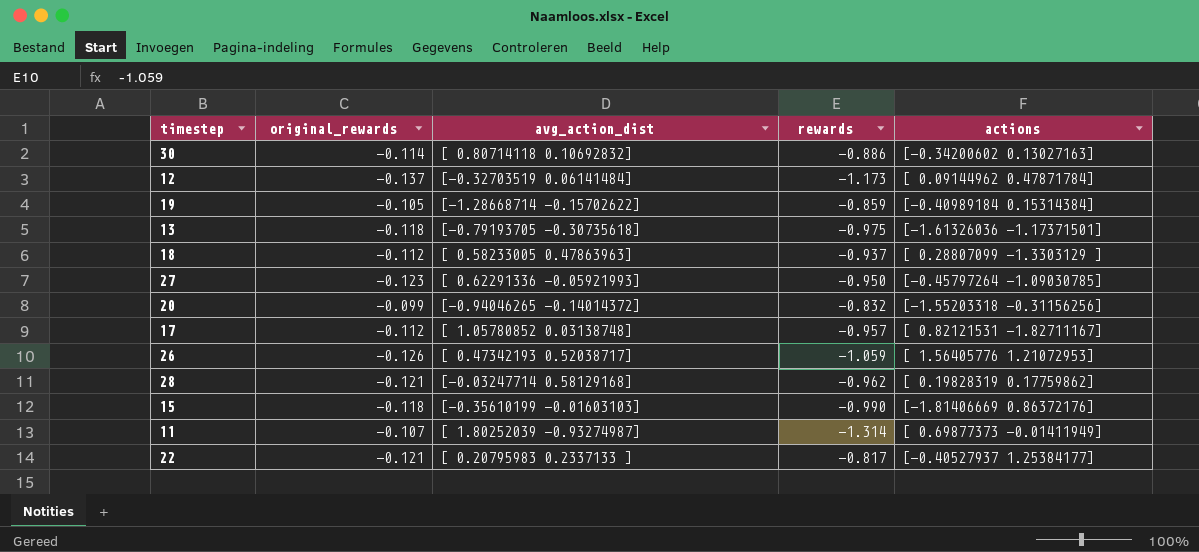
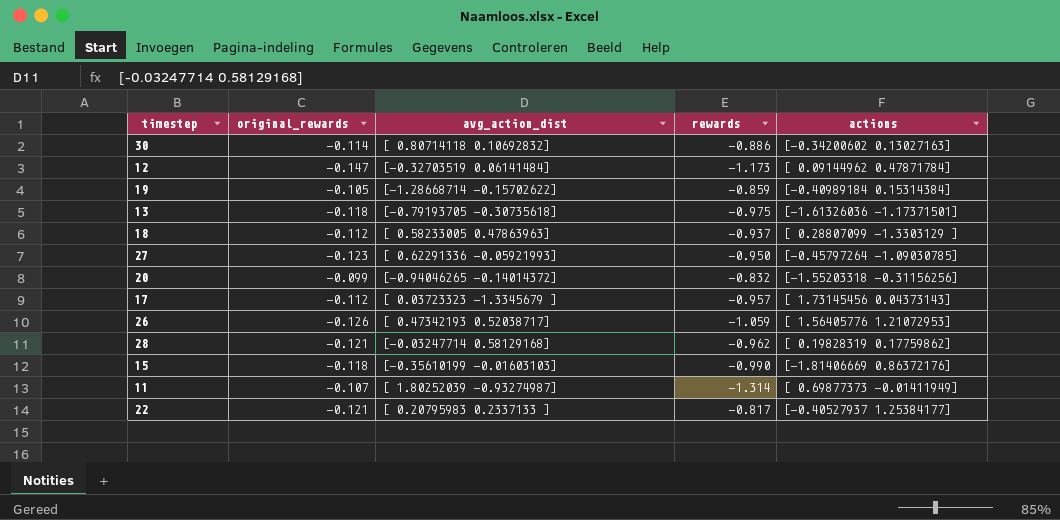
12 | original_rewards: -0.137 -> -0.147
17 | avg_action_dist: [ 1.05780852 0.03138748] -> [ 0.03723323 -1.3345679 ]
17 | actions: [ 0.82121531 -1.82711167] -> [ 1.73145456 0.04373143]

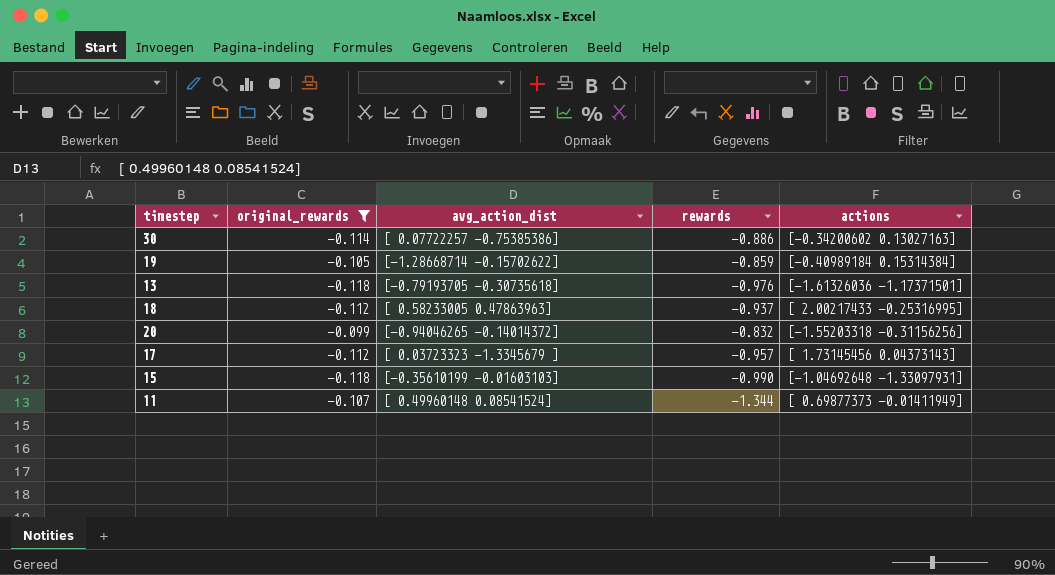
filter: none -> original_rewards >= -0.118
30 | avg_action_dist: [ 0.80714118 0.10692832] -> [ 0.07722257 -0.75385386]
13 | rewards: -0.975 -> -0.976
18 | actions: [ 0.28807099 -1.3303129 ] -> [ 2.00217433 -0.25316995]
15 | actions: [-1.81406669 0.86372176] -> [-1.04692648 -1.33097931]
11 | avg_action_dist: [ 1.80252039 -0.93274987] -> [ 0.49960148 0.08541524]
11 | rewards: -1.314 -> -1.344

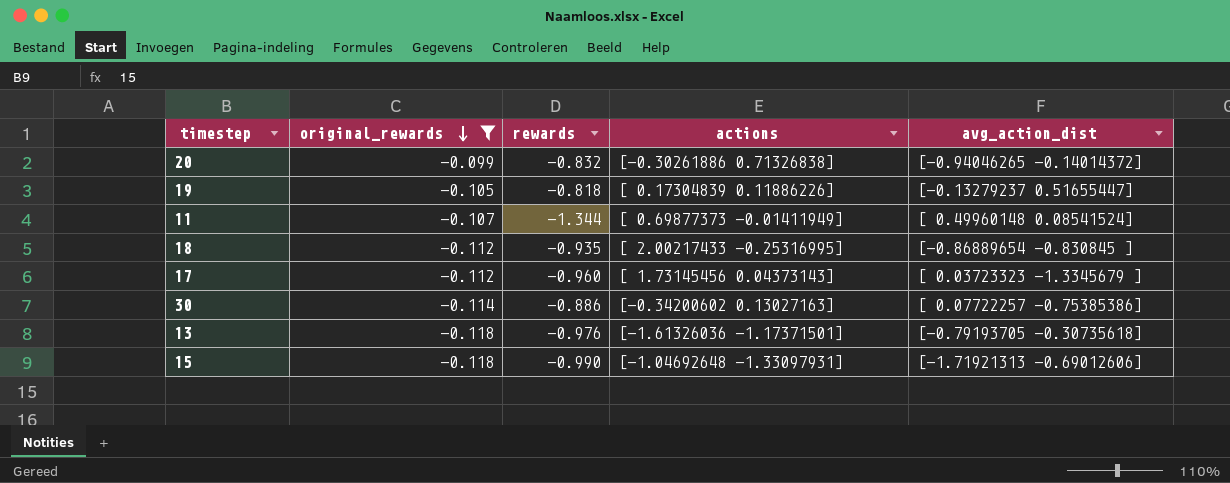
row order: none -> original_rewards descending
column avg_action_dist | position: 3 -> 5
20 | actions: [-1.55203318 -0.31156256] -> [-0.30261886 0.71326838]
19 | rewards: -0.859 -> -0.818
19 | actions: [-0.40989184 0.15314384] -> [ 0.17304839 0.11886226]
19 | avg_action_dist: [-1.28668714 -0.15702622] -> [-0.13279237 0.51655447]
18 | rewards: -0.937 -> -0.935
18 | avg_action_dist: [ 0.58233005 0.47863963] -> [-0.86889654 -0.830845 ]
17 | rewards: -0.957 -> -0.960
15 | avg_action_dist: [-0.35610199 -0.01603103] -> [-1.71921313 -0.69012606]

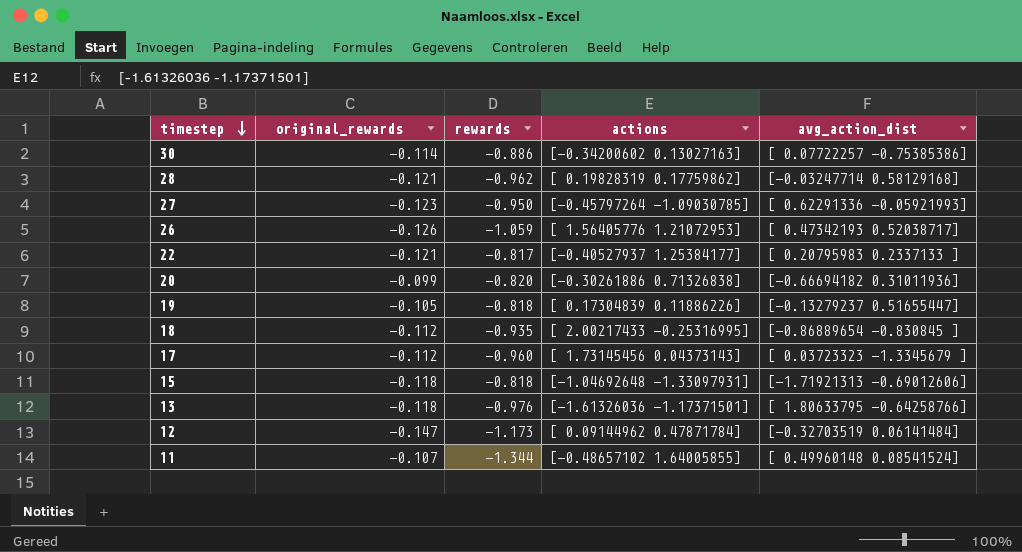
filter: original_rewards >= -0.118 -> none
row order: original_rewards descending -> timestep descending
20 | rewards: -0.832 -> -0.820
20 | avg_action_dist: [-0.94046265 -0.14014372] -> [-0.66694182 0.31011936]
15 | rewards: -0.990 -> -0.818
13 | avg_action_dist: [-0.79193705 -0.30735618] -> [ 1.80633795 -0.64258766]
11 | actions: [ 0.69877373 -0.01411949] -> [-0.48657102 1.64005855]

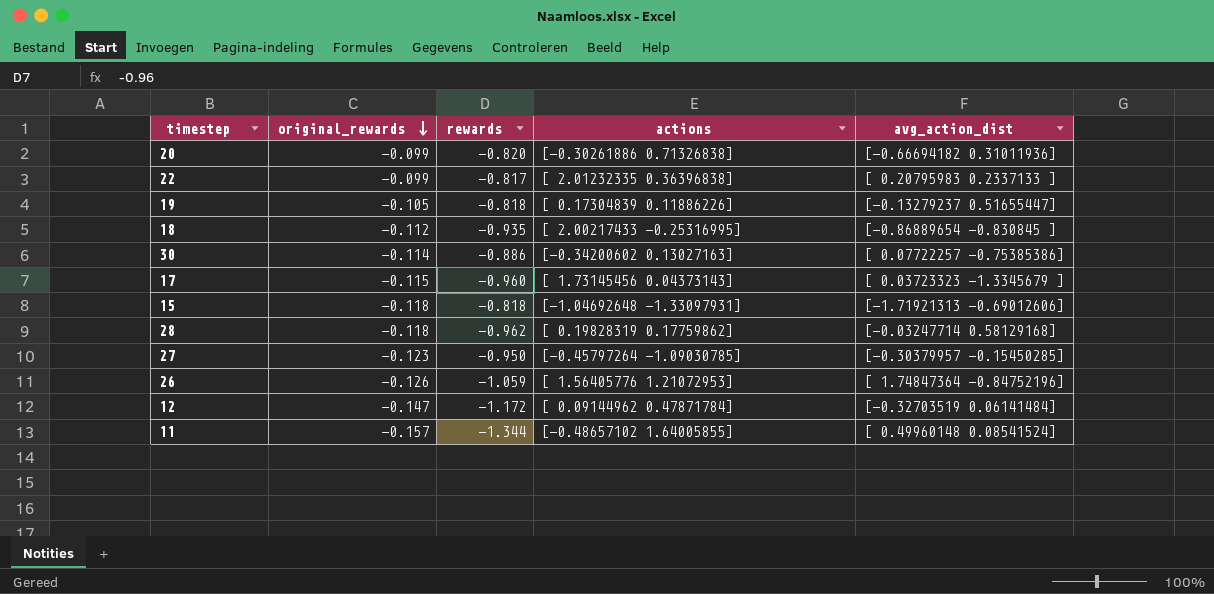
row order: timestep descending -> original_rewards descending
row 13: -0.118 | -0.976 | [-1.61326036 -1.17371501] | [ 1.80633795 -0.64258766] -> none
22 | original_rewards: -0.121 -> -0.099
22 | actions: [-0.40527937 1.25384177] -> [ 2.01232335 0.36396838]
17 | original_rewards: -0.112 -> -0.115
28 | original_rewards: -0.121 -> -0.118
27 | avg_action_dist: [ 0.62291336 -0.05921993] -> [-0.30379957 -0.15450285]
26 | avg_action_dist: [ 0.47342193 0.52038717] -> [ 1.74847364 -0.84752196]
12 | rewards: -1.173 -> -1.172
11 | original_rewards: -0.107 -> -0.157

